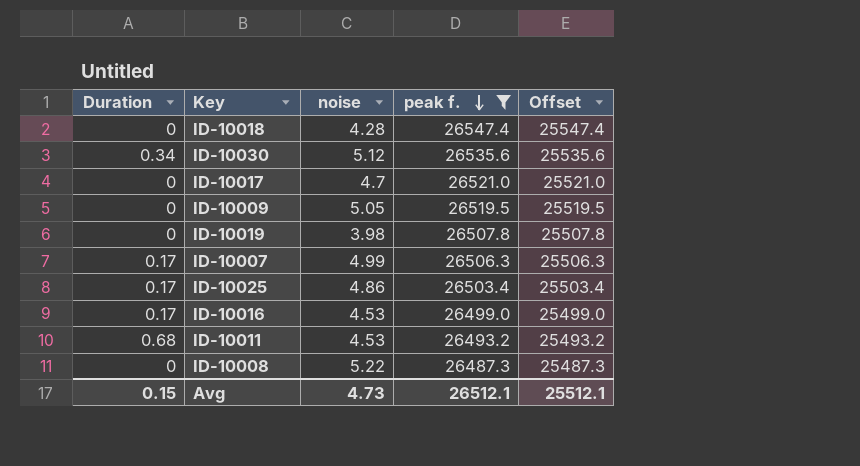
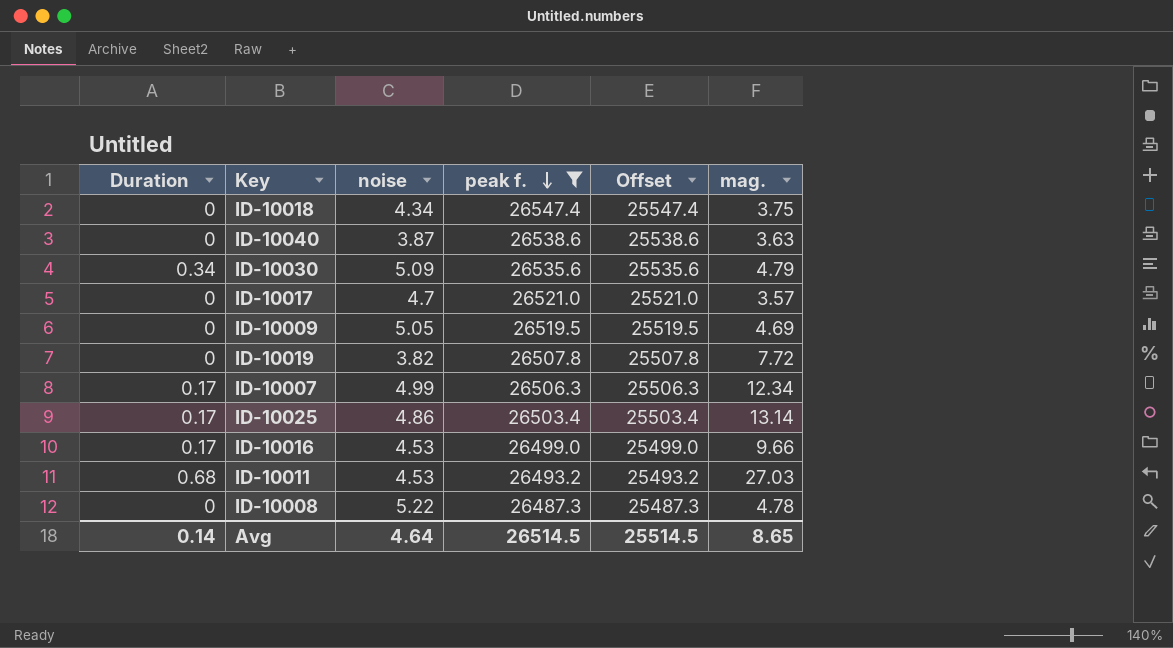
column mag. | position: none -> 6
ID-10018 | noise: 4.28 -> 4.34
row ID-10040: none -> 0 | 3.87 | 26538.6 | 25538.6 | 3.63
ID-10030 | noise: 5.12 -> 5.09
ID-10019 | noise: 3.98 -> 3.82
Avg | Duration: 0.15 -> 0.14
Avg | noise: 4.73 -> 4.64
Avg | peak f.: 26512.1 -> 26514.5
Avg | Offset: 25512.1 -> 25514.5

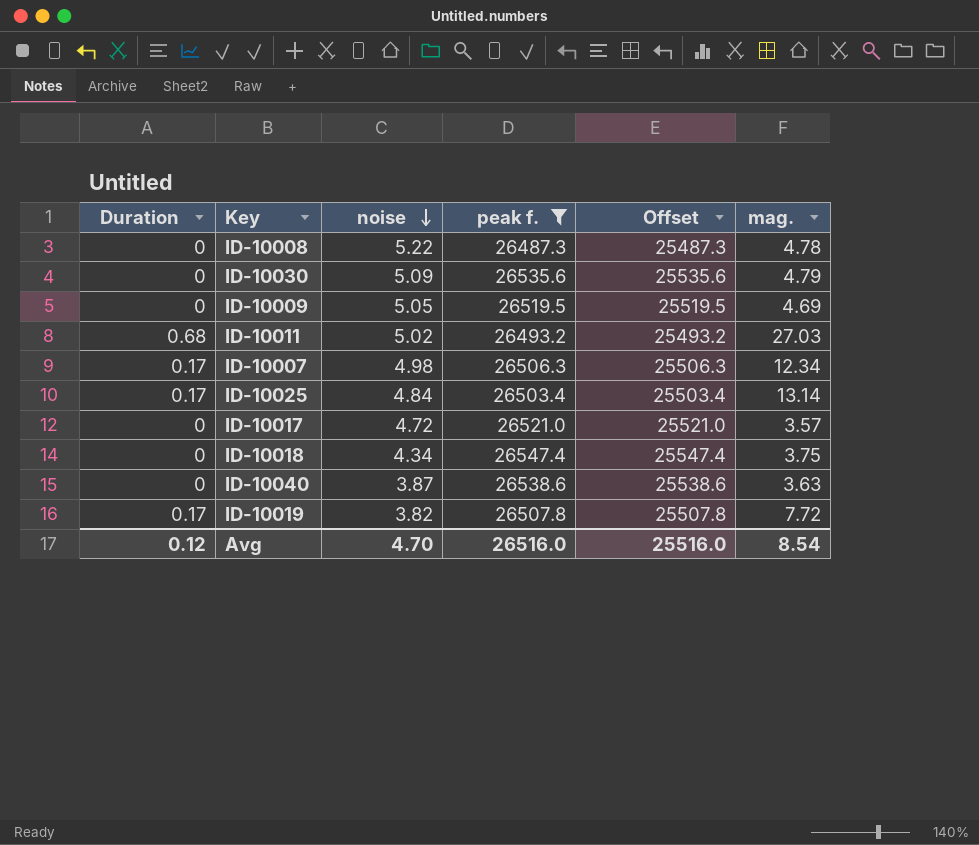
row order: peak f. descending -> noise descending
row ID-10016: 0.17 | 4.53 | 26499.0 | 25499.0 | 9.66 -> none
ID-10030 | Duration: 0.34 -> 0
ID-10011 | noise: 4.53 -> 5.02
ID-10007 | noise: 4.99 -> 4.98
ID-10025 | noise: 4.86 -> 4.84
ID-10017 | noise: 4.7 -> 4.72
ID-10019 | Duration: 0 -> 0.17
Avg | Duration: 0.14 -> 0.12
Avg | noise: 4.64 -> 4.70
Avg | peak f.: 26514.5 -> 26516.0
Avg | Offset: 25514.5 -> 25516.0
Avg | mag.: 8.65 -> 8.54

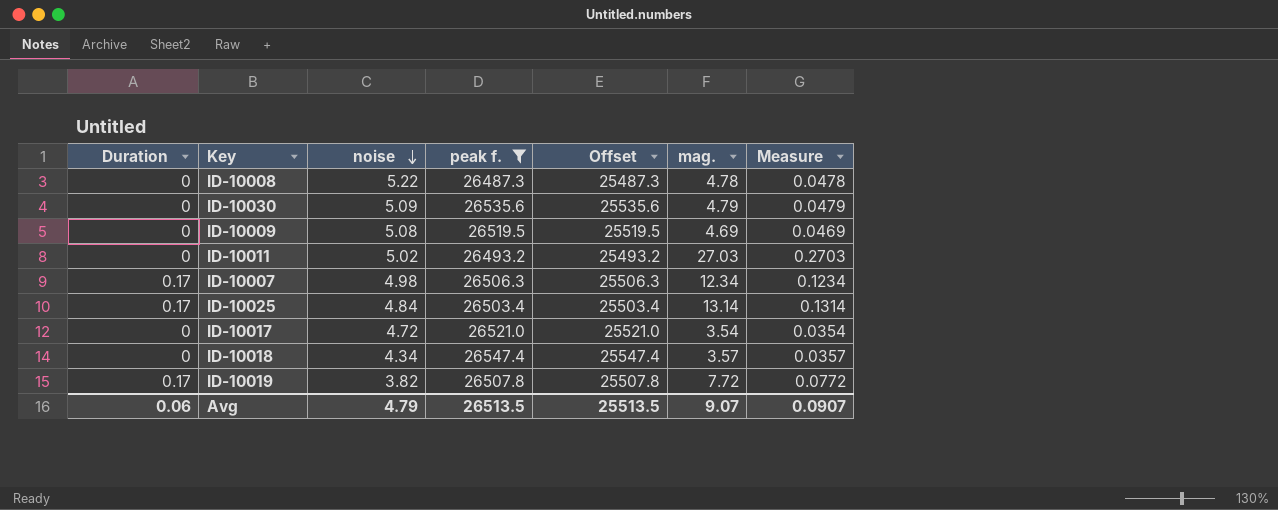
column Measure | formula: none -> [mag.] * 0.01
row ID-10040: 0 | 3.87 | 26538.6 | 25538.6 | 3.63 -> none
ID-10009 | noise: 5.05 -> 5.08
ID-10011 | Duration: 0.68 -> 0
ID-10017 | mag.: 3.57 -> 3.54
ID-10018 | mag.: 3.75 -> 3.57
Avg | Duration: 0.12 -> 0.06
Avg | noise: 4.70 -> 4.79
Avg | peak f.: 26516.0 -> 26513.5
Avg | Offset: 25516.0 -> 25513.5
Avg | mag.: 8.54 -> 9.07

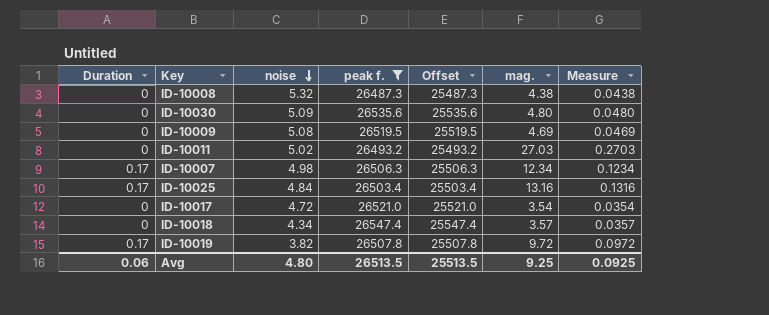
ID-10008 | noise: 5.22 -> 5.32
ID-10008 | mag.: 4.78 -> 4.38
ID-10008 | Measure: 0.0478 -> 0.0438
ID-10030 | mag.: 4.79 -> 4.80
ID-10030 | Measure: 0.0479 -> 0.0480
ID-10025 | mag.: 13.14 -> 13.16
ID-10025 | Measure: 0.1314 -> 0.1316
ID-10019 | mag.: 7.72 -> 9.72
ID-10019 | Measure: 0.0772 -> 0.0972
Avg | noise: 4.79 -> 4.80
Avg | mag.: 9.07 -> 9.25
Avg | Measure: 0.0907 -> 0.0925

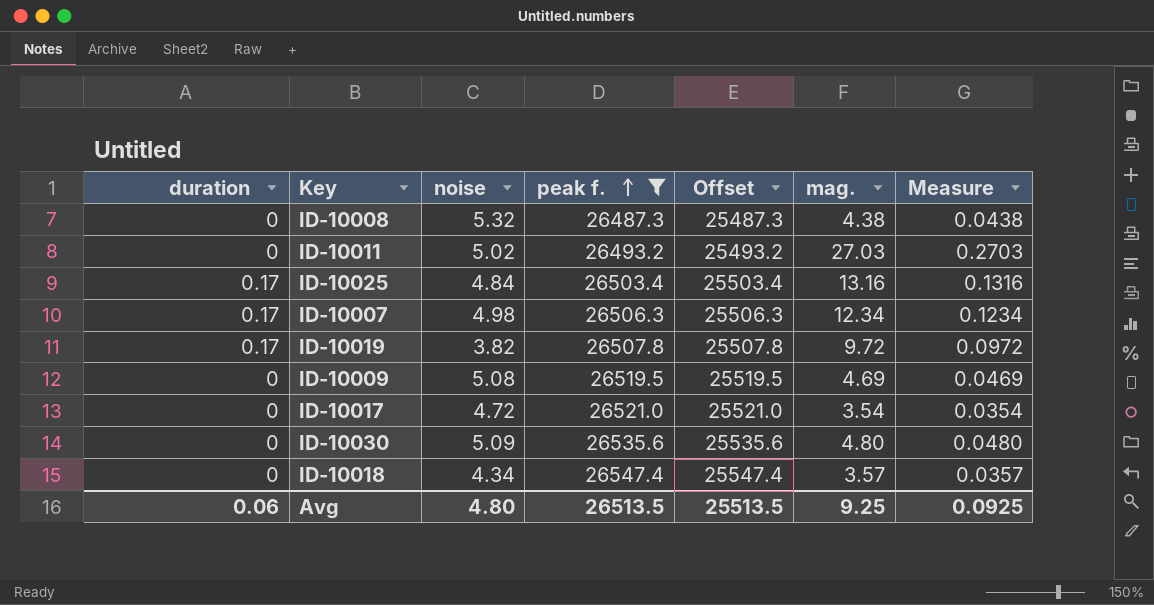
row order: noise descending -> peak f. ascending
column name: Duration -> duration

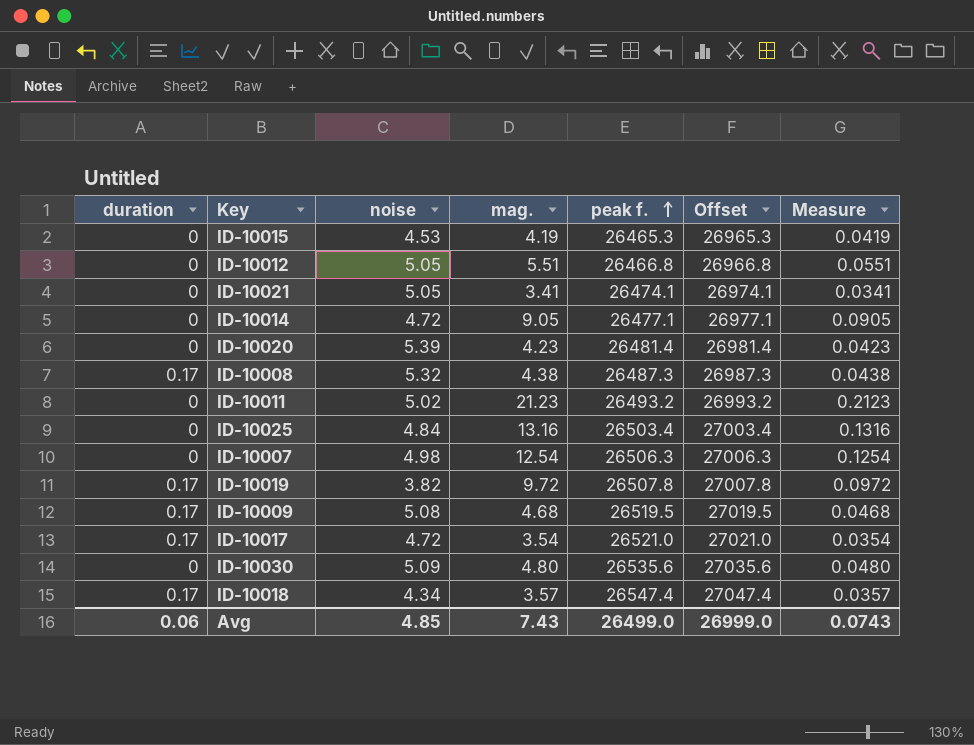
filter: peak f. >= 26487.3 -> none
column mag. | position: 6 -> 4
column Offset | formula: [peak f.] - 1000 -> [peak f.] + 500
ID-10008 | duration: 0 -> 0.17
ID-10011 | mag.: 27.03 -> 21.23
ID-10011 | Measure: 0.2703 -> 0.2123
ID-10025 | duration: 0.17 -> 0
ID-10007 | duration: 0.17 -> 0
ID-10007 | mag.: 12.34 -> 12.54
ID-10007 | Measure: 0.1234 -> 0.1254
ID-10009 | duration: 0 -> 0.17
ID-10009 | mag.: 4.69 -> 4.68
ID-10009 | Measure: 0.0469 -> 0.0468
ID-10017 | duration: 0 -> 0.17
ID-10018 | duration: 0 -> 0.17
Avg | noise: 4.80 -> 4.85
Avg | mag.: 9.25 -> 7.43
Avg | peak f.: 26513.5 -> 26499.0
Avg | Offset: 25513.5 -> 26999.0
Avg | Measure: 0.0925 -> 0.0743

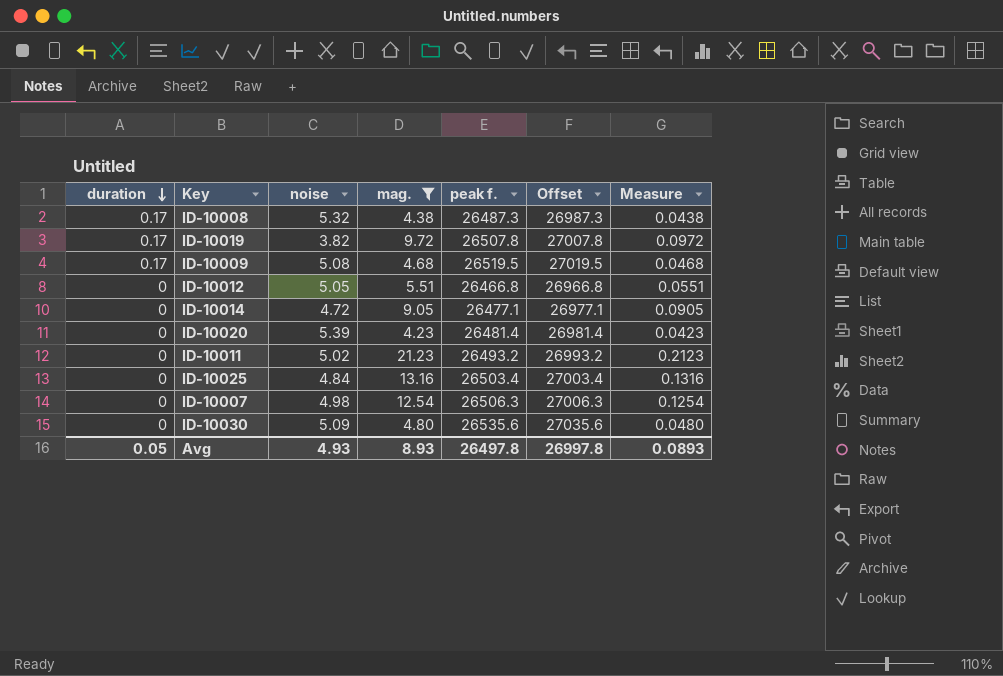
filter: none -> mag. >= 4.23
row order: peak f. ascending -> duration descending
Avg | duration: 0.06 -> 0.05
Avg | noise: 4.85 -> 4.93
Avg | mag.: 7.43 -> 8.93
Avg | peak f.: 26499.0 -> 26497.8
Avg | Offset: 26999.0 -> 26997.8
Avg | Measure: 0.0743 -> 0.0893

